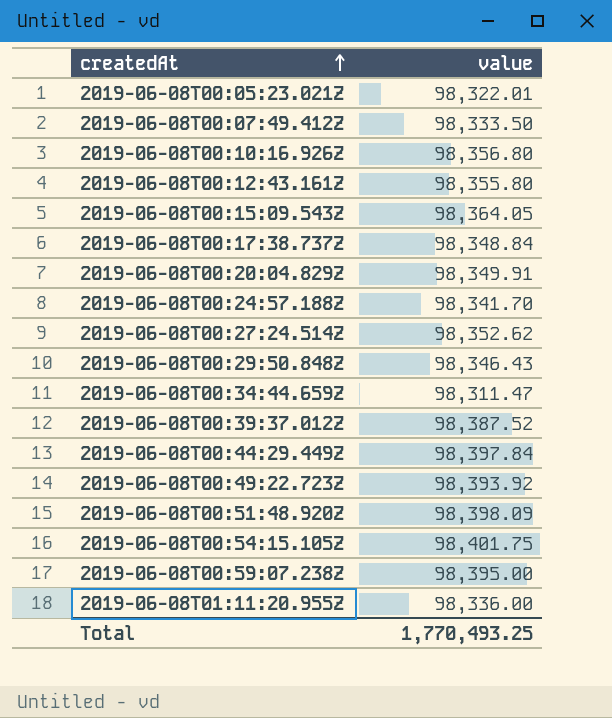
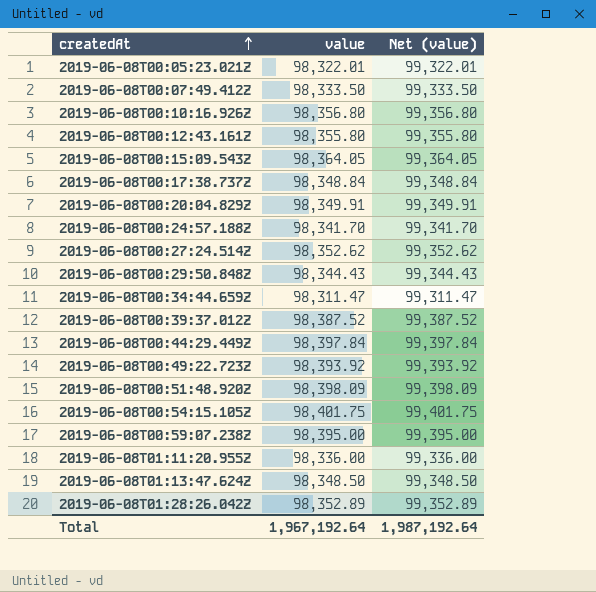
column Net (value) | formula: none -> [value] + 1000
2019-06-08T00:29:50.848Z | value: 98,346.43 -> 98,344.43
row 2019-06-08T01:13:47.624Z: none -> 98,348.50 | 99,348.50
row 2019-06-08T01:28:26.042Z: none -> 98,352.89 | 99,352.89
Total | value: 1,770,493.25 -> 1,967,192.64

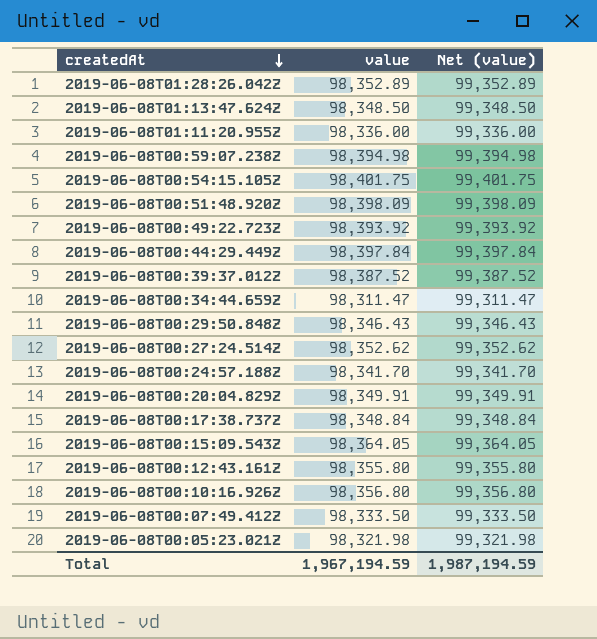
row order: createdAt ascending -> createdAt descending
2019-06-08T00:59:07.238Z | value: 98,395.00 -> 98,394.98
2019-06-08T00:59:07.238Z | Net (value): 99,395.00 -> 99,394.98
2019-06-08T00:29:50.848Z | value: 98,344.43 -> 98,346.43
2019-06-08T00:29:50.848Z | Net (value): 99,344.43 -> 99,346.43
2019-06-08T00:05:23.021Z | value: 98,322.01 -> 98,321.98
2019-06-08T00:05:23.021Z | Net (value): 99,322.01 -> 99,321.98
Total | value: 1,967,192.64 -> 1,967,194.59
Total | Net (value): 1,987,192.64 -> 1,987,194.59

